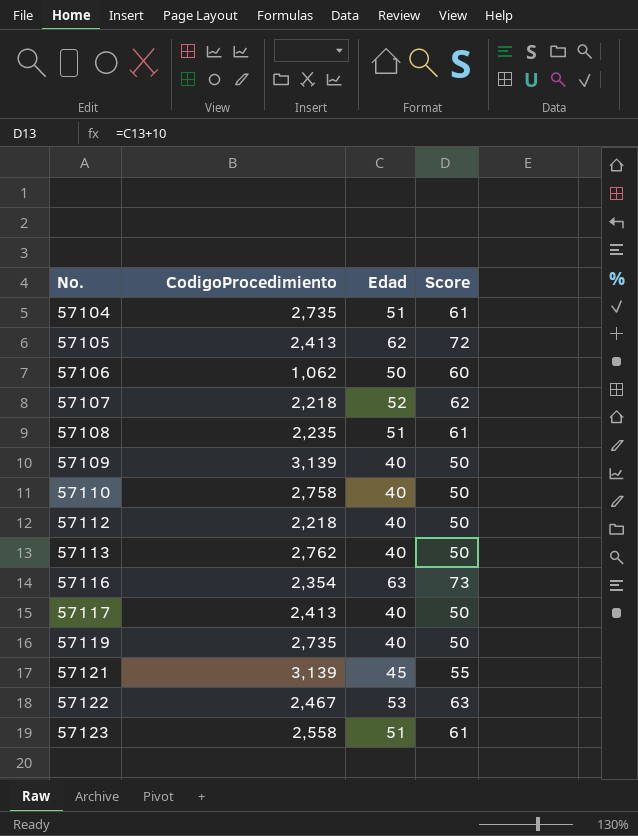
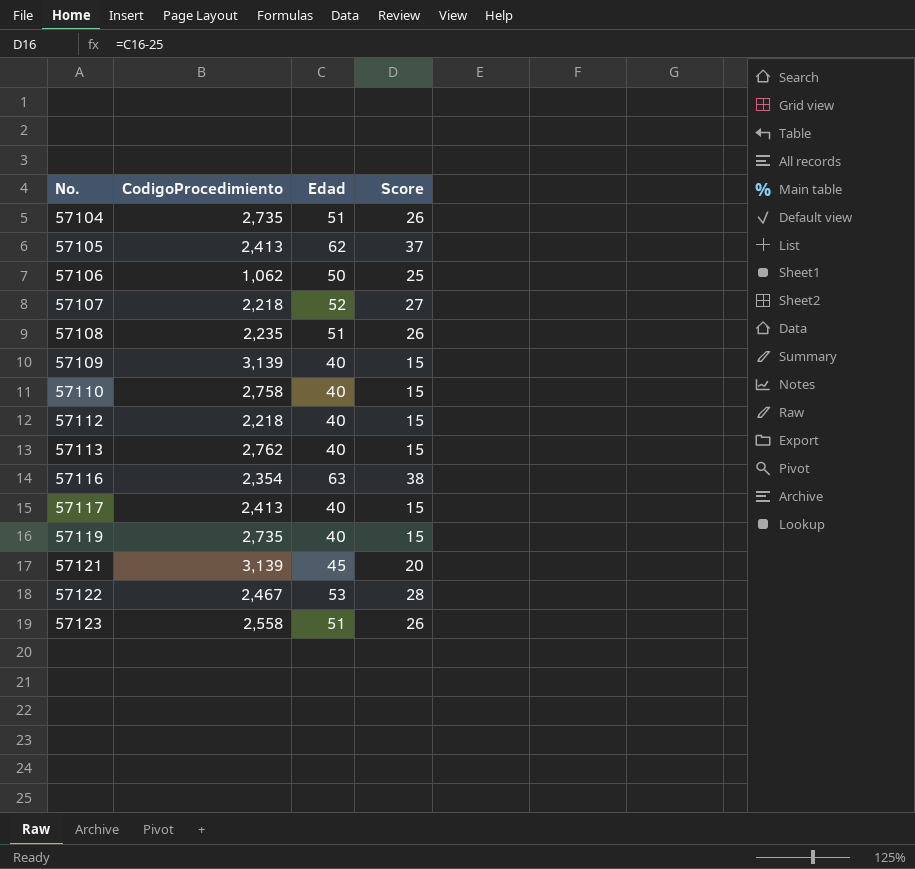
column Score | formula: [Edad] + 10 -> [Edad] - 25

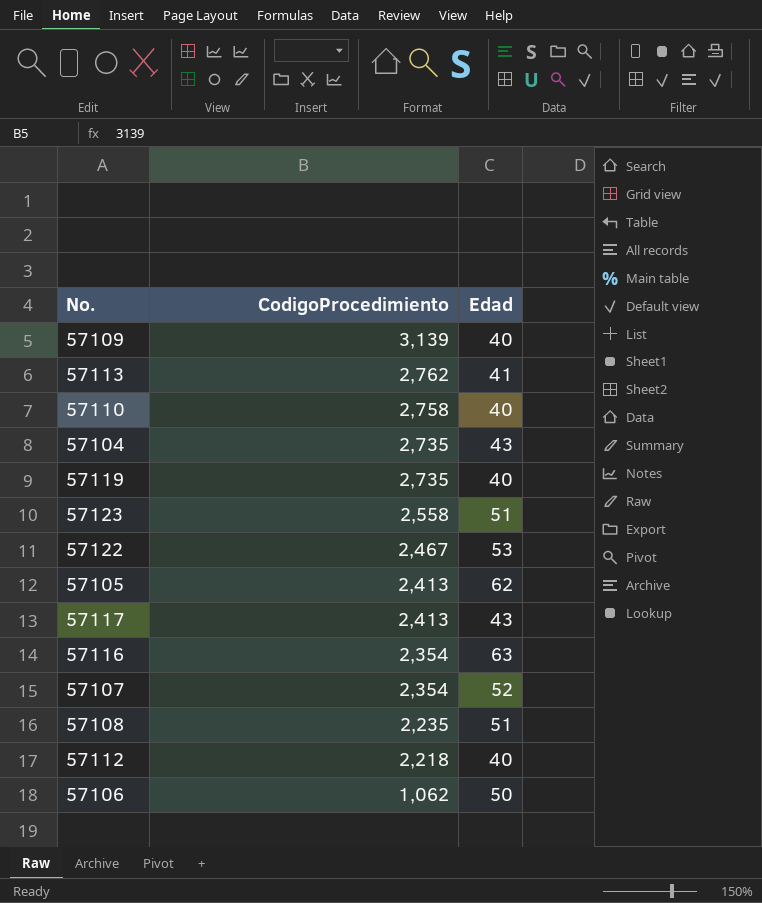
row order: No. ascending -> CodigoProcedimiento descending
column Score | formula: [Edad] - 25 -> none
row 57121: 3,139 | 45 | 20 -> none
57113 | Edad: 40 -> 41
57104 | Edad: 51 -> 43
57117 | Edad: 40 -> 43
57107 | CodigoProcedimiento: 2,218 -> 2,354

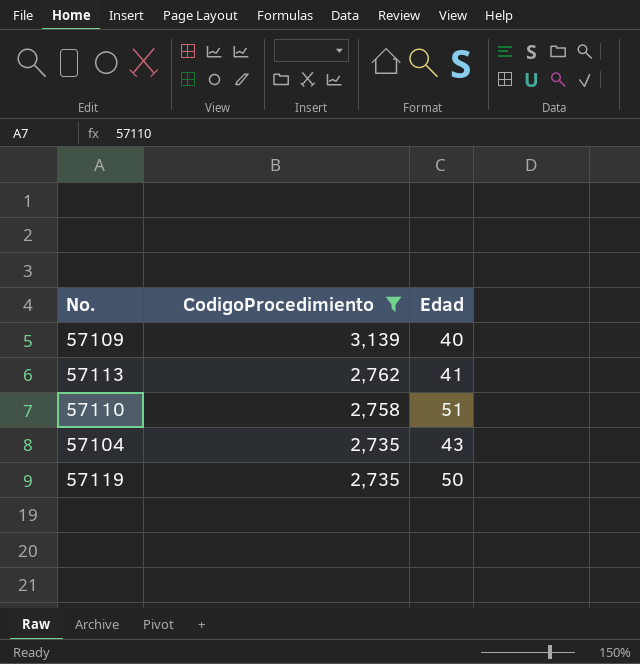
filter: none -> CodigoProcedimiento >= 2,735
57110 | Edad: 40 -> 51
57119 | Edad: 40 -> 50

